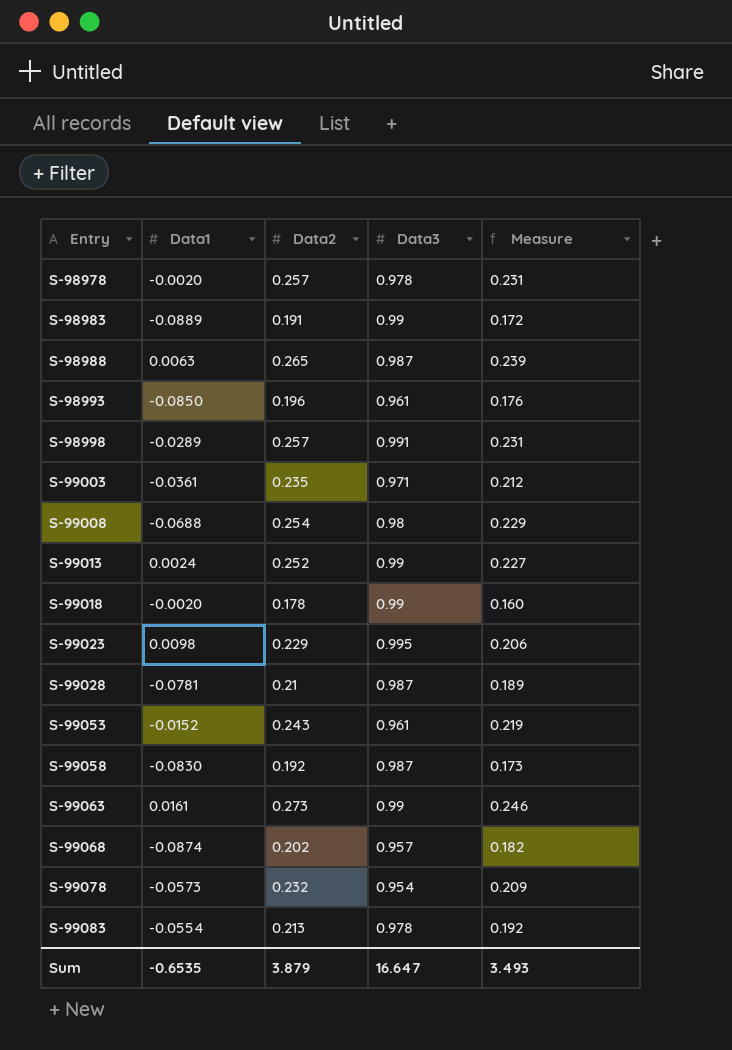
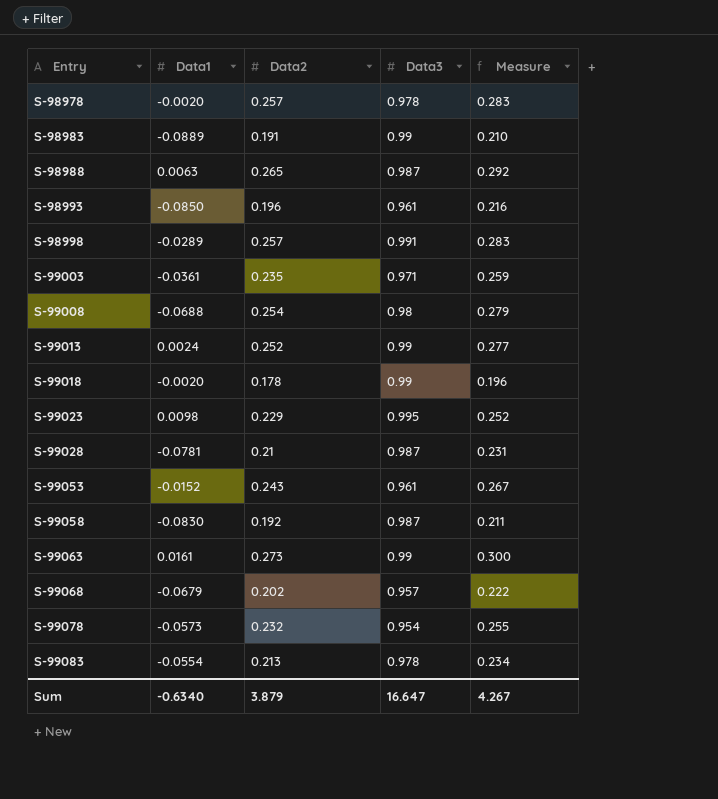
column Measure | formula: [Data2] * 0.9 -> [Data2] * 1.1
S-99068 | Data1: -0.0874 -> -0.0679
Sum | Data1: -0.6535 -> -0.6340
Sum | Measure: 3.493 -> 4.267

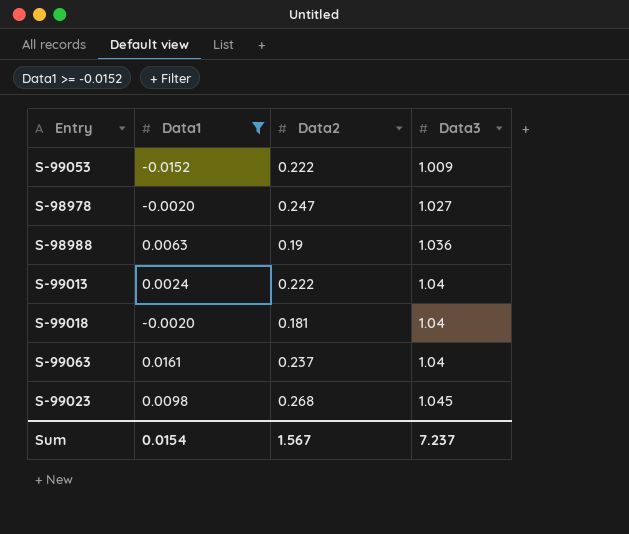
filter: none -> Data1 >= -0.0152
row order: Entry ascending -> Data3 ascending
column Measure | formula: [Data2] * 1.1 -> none
S-99053 | Data2: 0.243 -> 0.222
S-99053 | Data3: 0.961 -> 1.009
S-98978 | Data2: 0.257 -> 0.247
S-98978 | Data3: 0.978 -> 1.027
S-98988 | Data2: 0.265 -> 0.19
S-98988 | Data3: 0.987 -> 1.036
S-99013 | Data2: 0.252 -> 0.222
S-99013 | Data3: 0.99 -> 1.04
S-99018 | Data2: 0.178 -> 0.181
S-99018 | Data3: 0.99 -> 1.04
S-99063 | Data2: 0.273 -> 0.237
S-99063 | Data3: 0.99 -> 1.04
S-99023 | Data2: 0.229 -> 0.268
S-99023 | Data3: 0.995 -> 1.045
Sum | Data1: -0.6340 -> 0.0154
Sum | Data2: 3.879 -> 1.567
Sum | Data3: 16.647 -> 7.237

